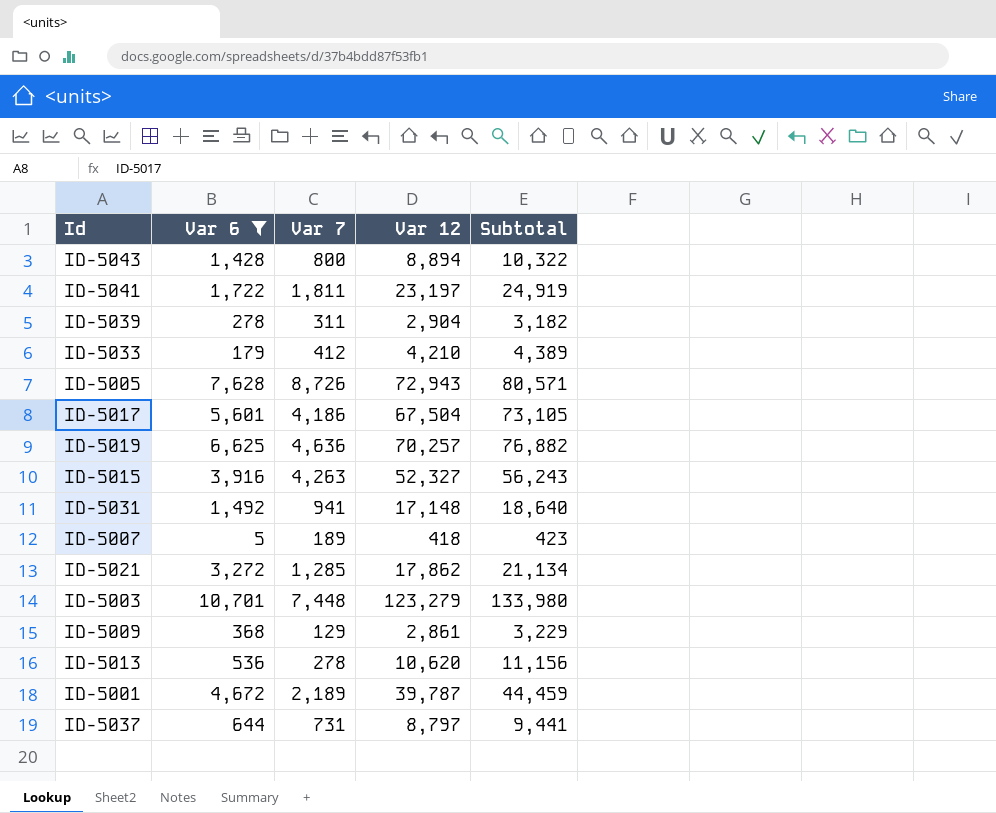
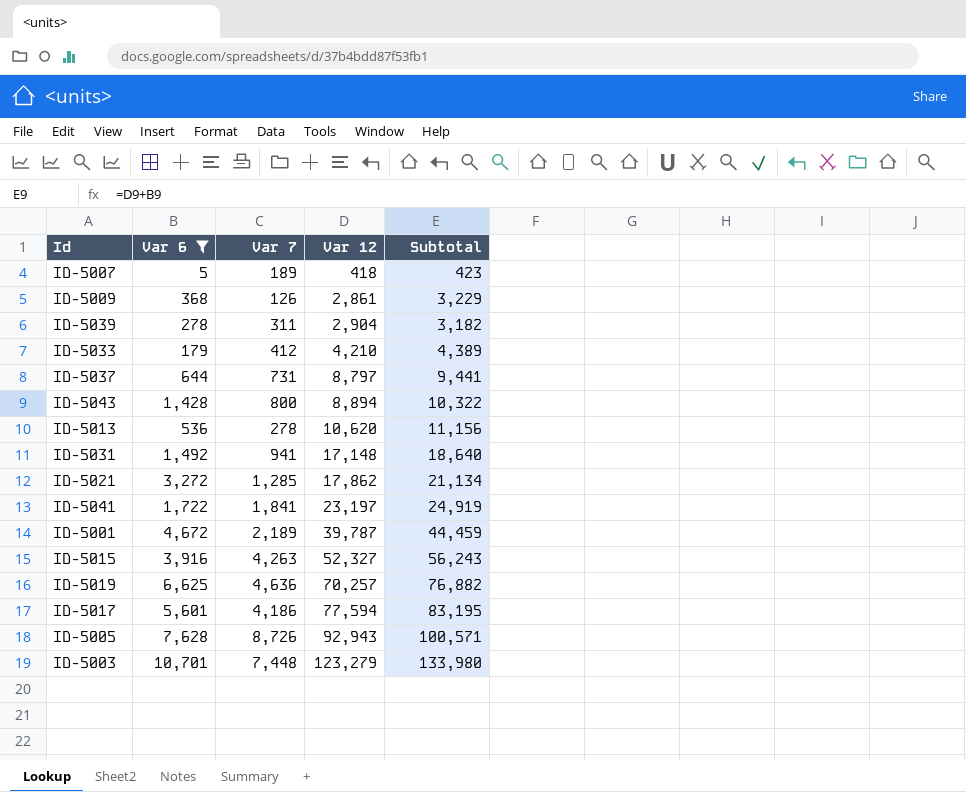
row order: none -> Var 12 ascending
ID-5009 | Var 7: 129 -> 126
ID-5041 | Var 7: 1,811 -> 1,841
ID-5017 | Var 12: 67,504 -> 77,594
ID-5017 | Subtotal: 73,105 -> 83,195
ID-5005 | Var 12: 72,943 -> 92,943
ID-5005 | Subtotal: 80,571 -> 100,571

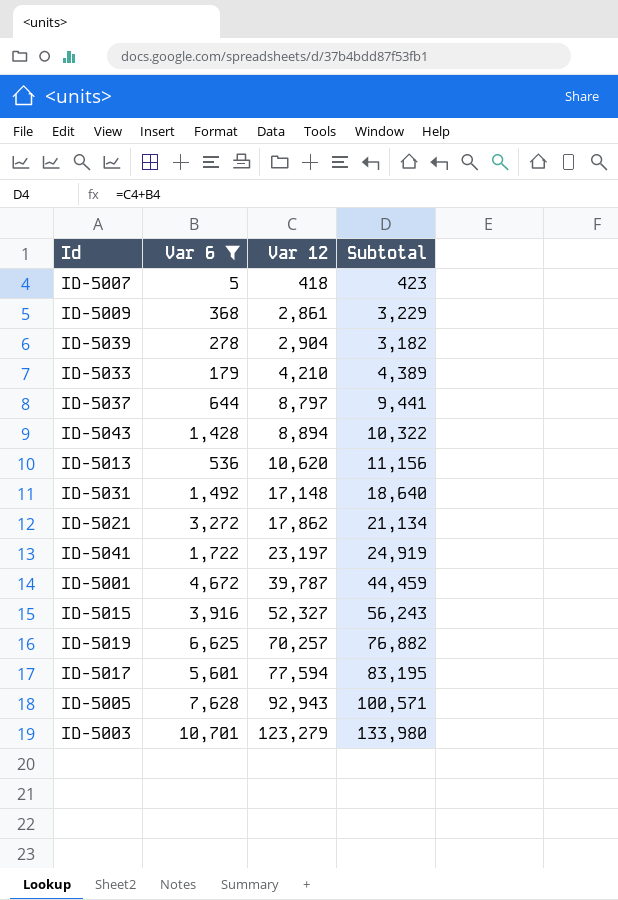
column Var 7 | position: 3 -> none

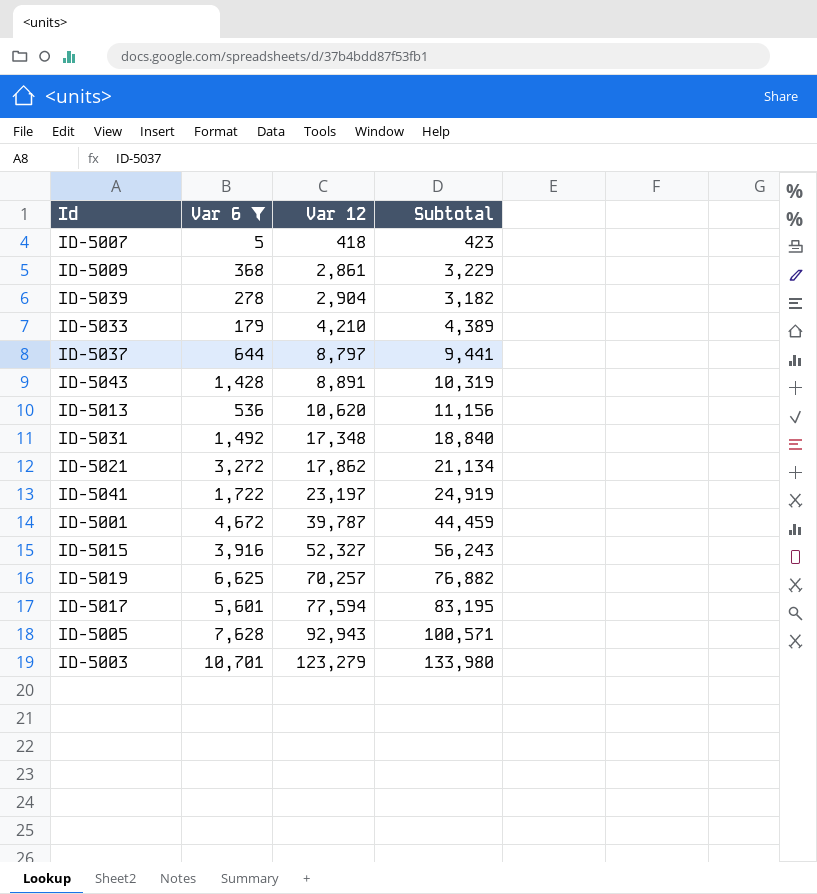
ID-5043 | Var 12: 8,894 -> 8,891
ID-5043 | Subtotal: 10,322 -> 10,319
ID-5031 | Var 12: 17,148 -> 17,348
ID-5031 | Subtotal: 18,640 -> 18,840

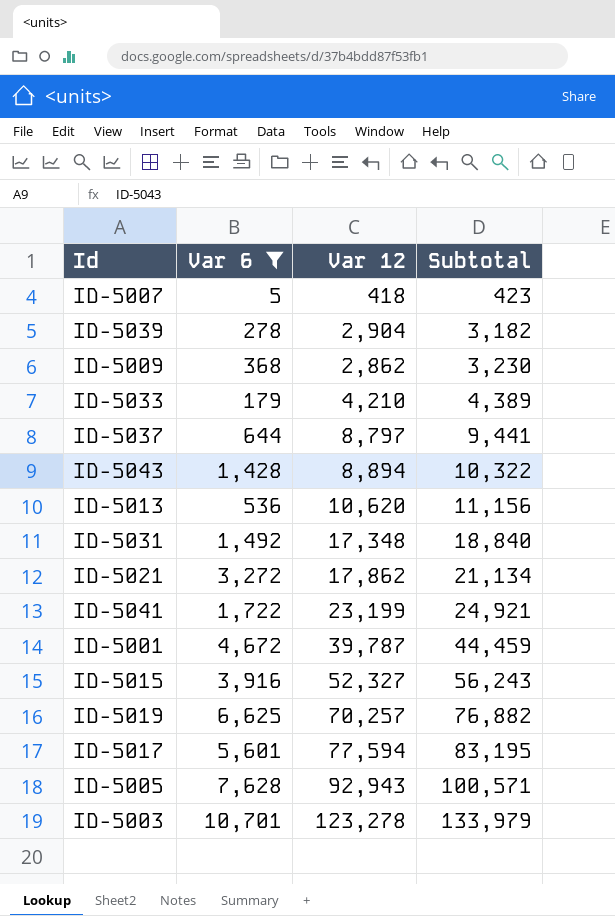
row order: Var 12 ascending -> Subtotal ascending
ID-5009 | Var 12: 2,861 -> 2,862
ID-5009 | Subtotal: 3,229 -> 3,230
ID-5043 | Var 12: 8,891 -> 8,894
ID-5043 | Subtotal: 10,319 -> 10,322
ID-5041 | Var 12: 23,197 -> 23,199
ID-5041 | Subtotal: 24,919 -> 24,921
ID-5003 | Var 12: 123,279 -> 123,278
ID-5003 | Subtotal: 133,980 -> 133,979

